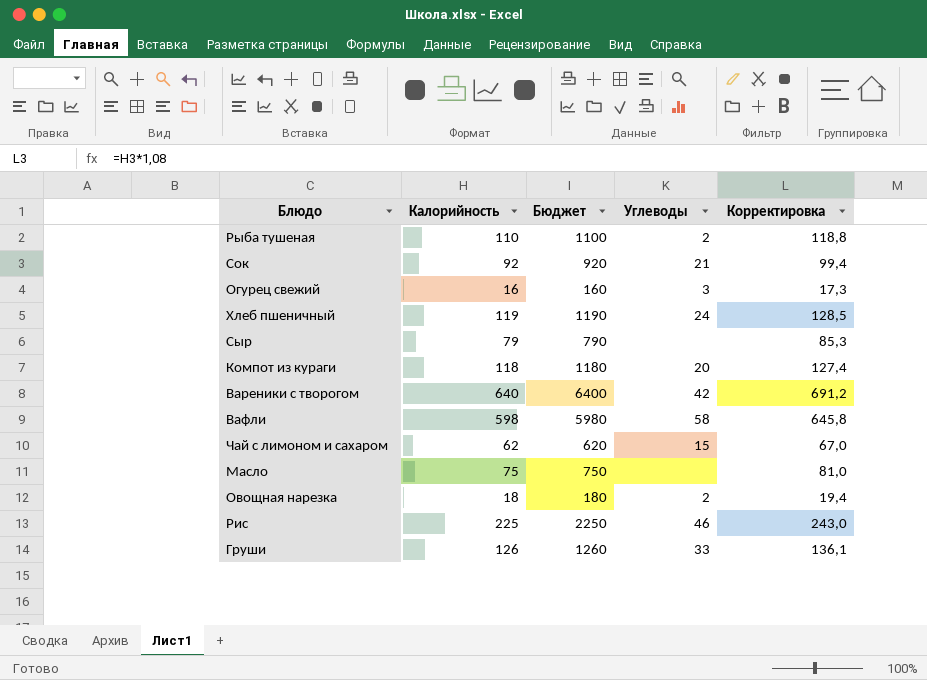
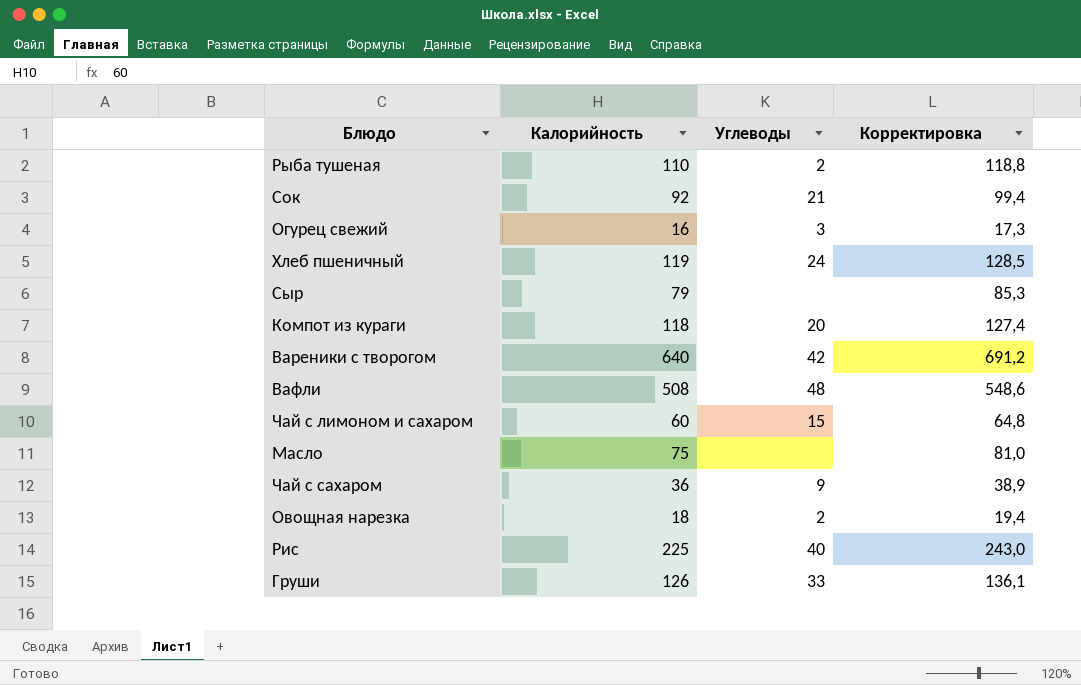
column Бюджет | formula: [Калорийность] * 10 -> none
Вафли | Калорийность: 598 -> 508
Вафли | Углеводы: 58 -> 48
Вафли | Корректировка: 645,8 -> 548,6
Чай с лимоном и сахаром | Калорийность: 62 -> 60
Чай с лимоном и сахаром | Корректировка: 67,0 -> 64,8
row Чай с сахаром: none -> 36 | 9 | 38,9
Рис | Углеводы: 46 -> 40

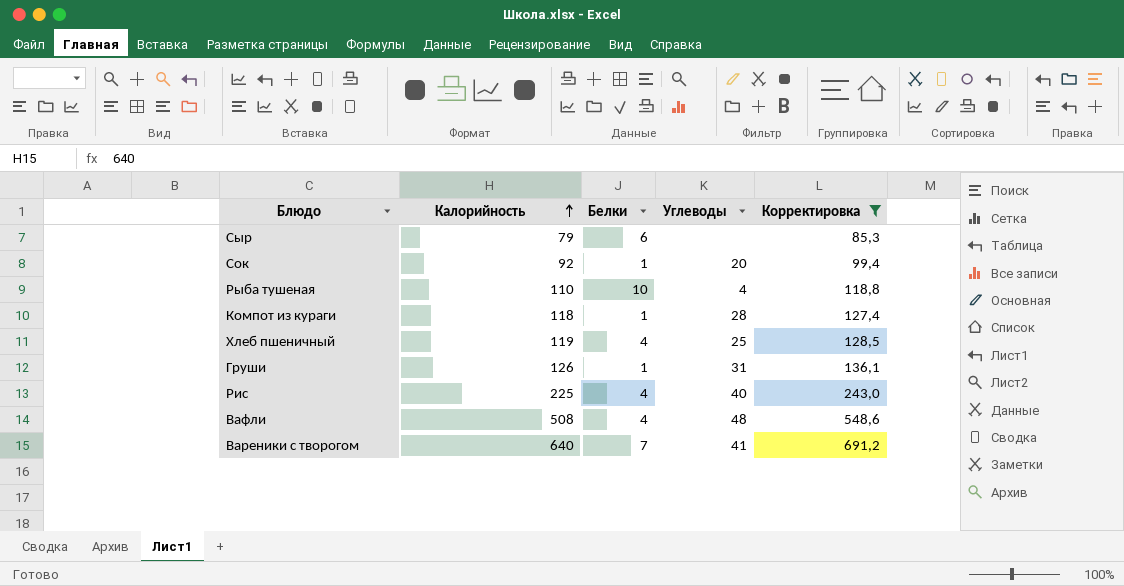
filter: none -> Корректировка >= 85,3
row order: none -> Калорийность ascending
column Белки | position: none -> 3
Сок | Углеводы: 21 -> 20
Рыба тушеная | Углеводы: 2 -> 4
Компот из кураги | Углеводы: 20 -> 28
Хлеб пшеничный | Углеводы: 24 -> 25
Груши | Углеводы: 33 -> 31
Вареники с творогом | Углеводы: 42 -> 41

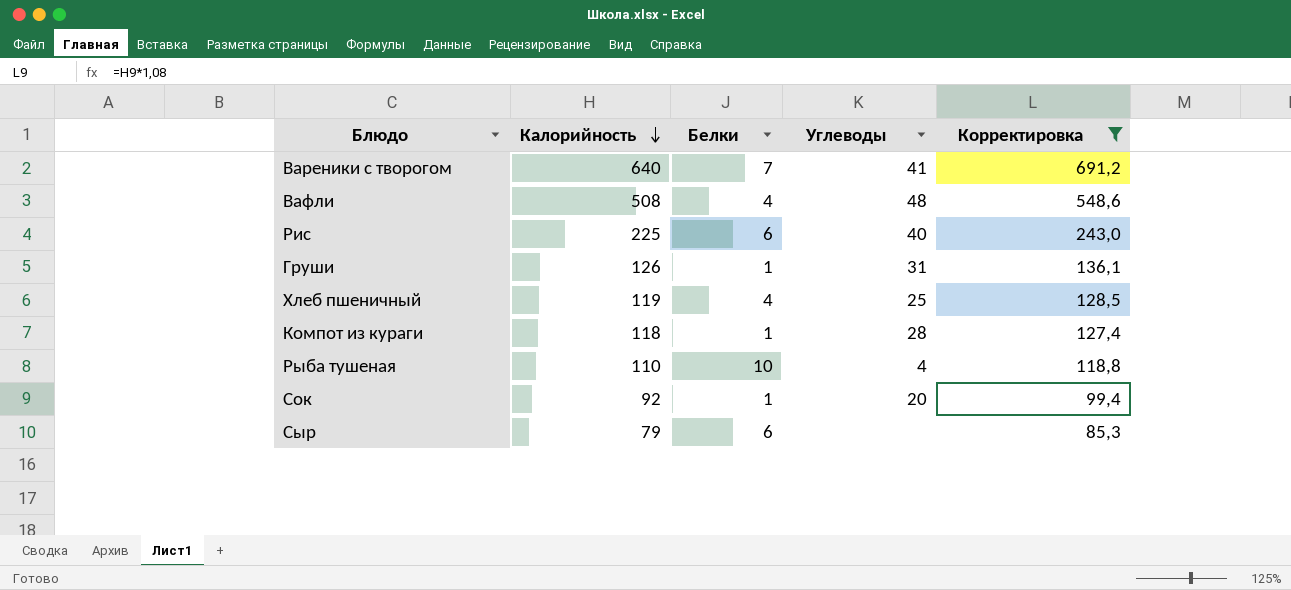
row order: Калорийность ascending -> Калорийность descending
Рис | Белки: 4 -> 6

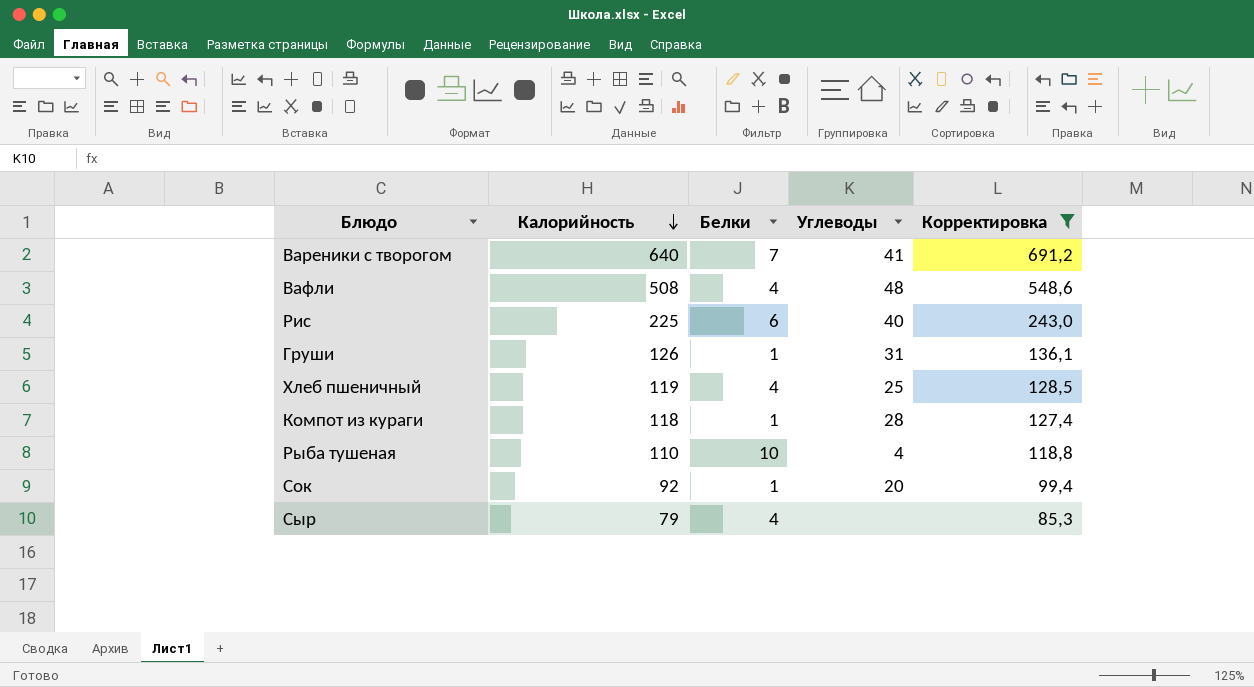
Сыр | Белки: 6 -> 4

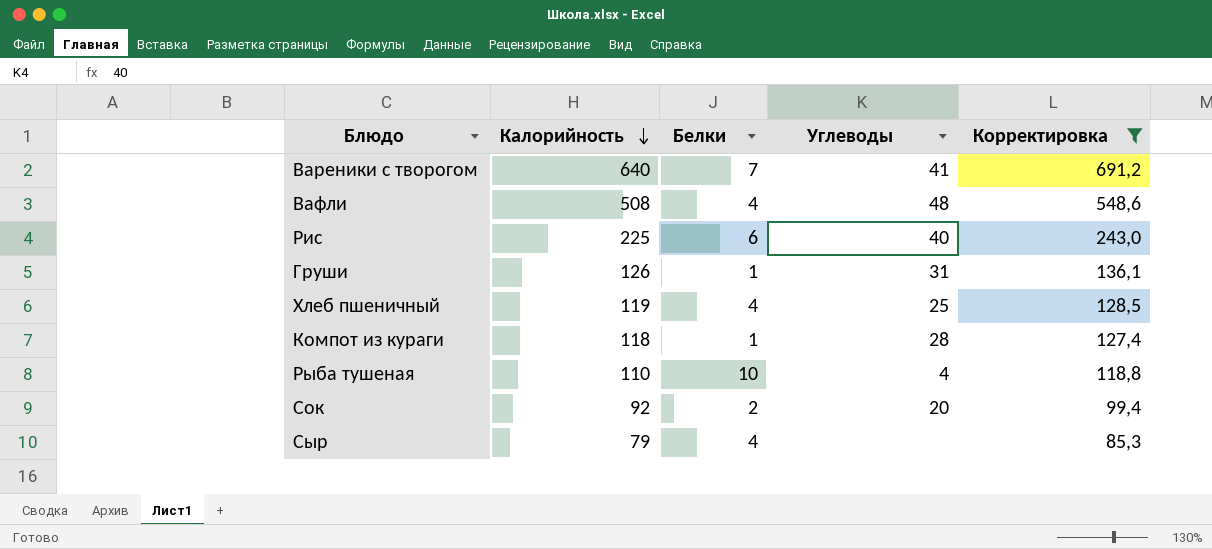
Сок | Белки: 1 -> 2

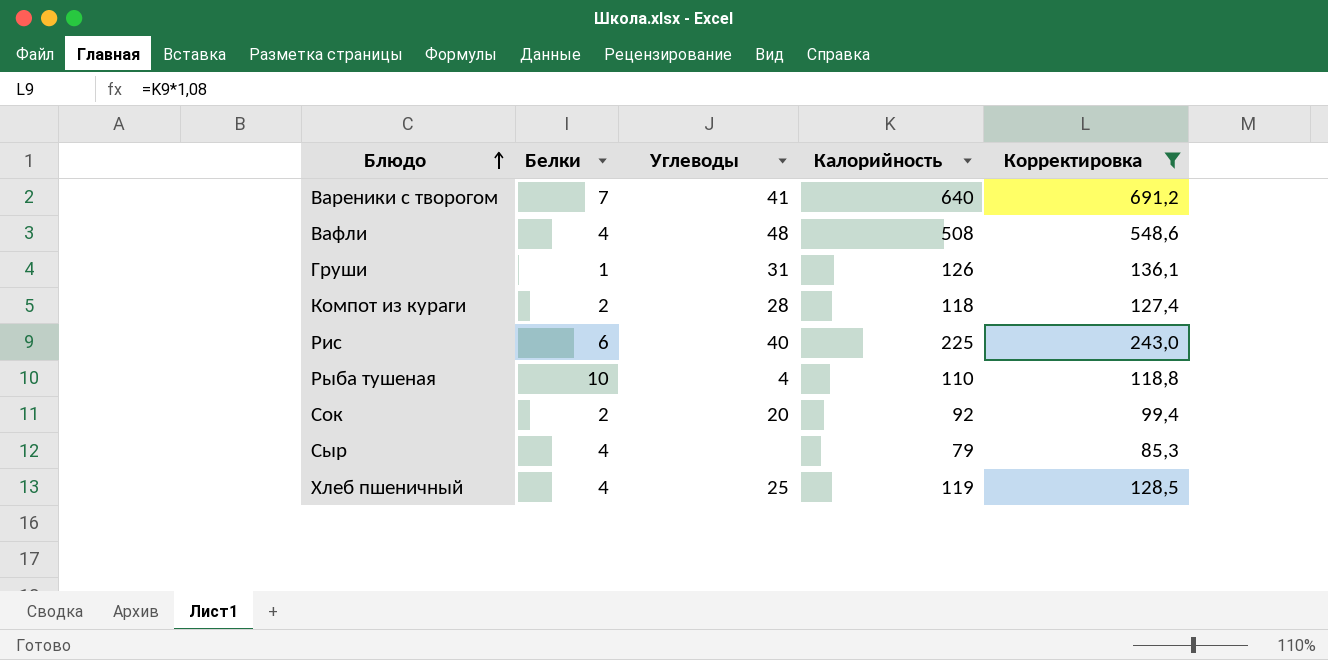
row order: Калорийность descending -> Блюдо ascending
column Калорийность | position: 2 -> 4
Компот из кураги | Белки: 1 -> 2

